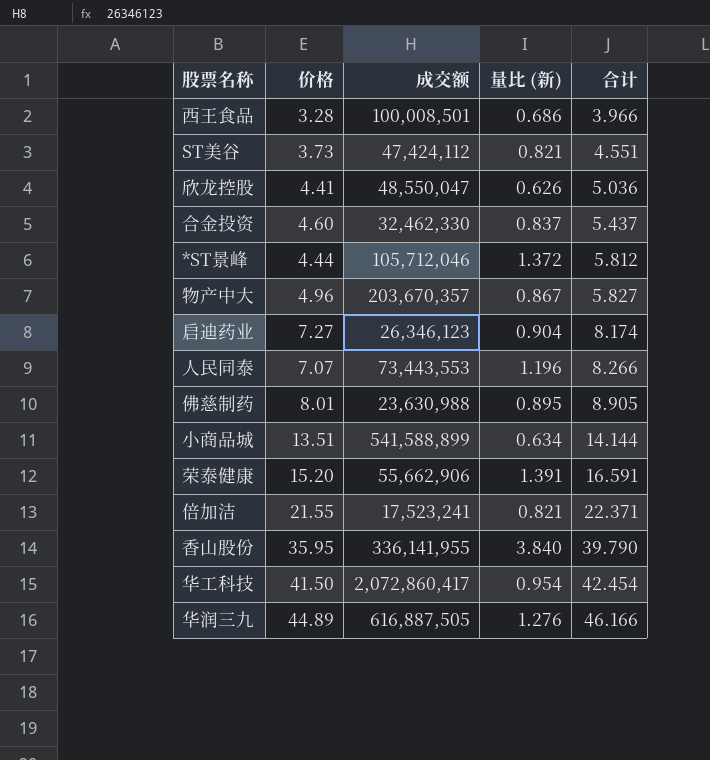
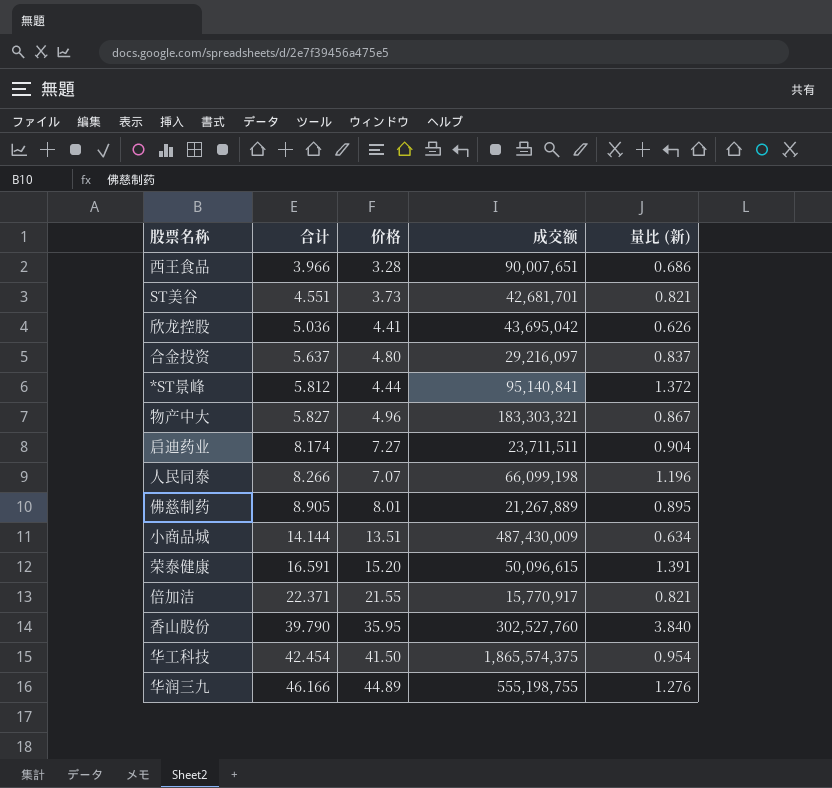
column 合计 | position: 5 -> 2
西王食品 | 成交额: 100,008,501 -> 90,007,651
ST美谷 | 成交额: 47,424,112 -> 42,681,701
欣龙控股 | 成交额: 48,550,047 -> 43,695,042
合金投资 | 合计: 5.437 -> 5.637
合金投资 | 价格: 4.60 -> 4.80
合金投资 | 成交额: 32,462,330 -> 29,216,097
*ST景峰 | 成交额: 105,712,046 -> 95,140,841
物产中大 | 成交额: 203,670,357 -> 183,303,321
启迪药业 | 成交额: 26,346,123 -> 23,711,511
人民同泰 | 成交额: 73,443,553 -> 66,099,198
佛慈制药 | 成交额: 23,630,988 -> 21,267,889
小商品城 | 成交额: 541,588,899 -> 487,430,009
荣泰健康 | 成交额: 55,662,906 -> 50,096,615
倍加洁 | 成交额: 17,523,241 -> 15,770,917
香山股份 | 成交额: 336,141,955 -> 302,527,760
华工科技 | 成交额: 2,072,860,417 -> 1,865,574,375
华润三九 | 成交额: 616,887,505 -> 555,198,755

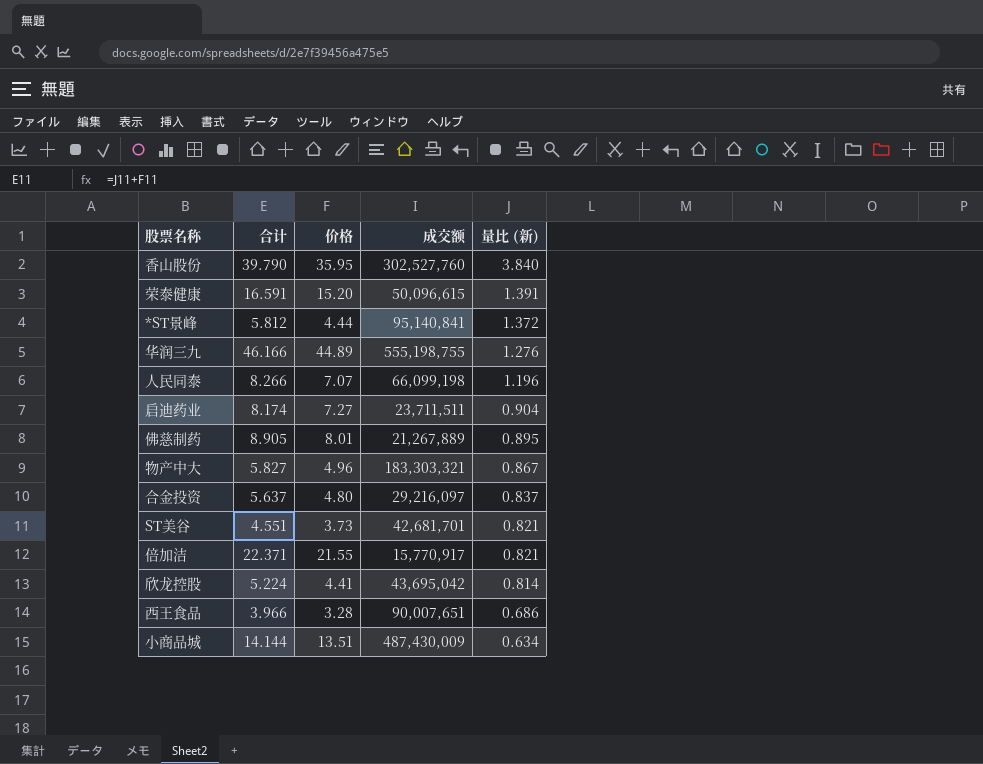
row order: 合计 ascending -> 量比 (新) descending
row 华工科技: 42.454 | 41.50 | 1,865,574,375 | 0.954 -> none
欣龙控股 | 合计: 5.036 -> 5.224
欣龙控股 | 量比 (新): 0.626 -> 0.814

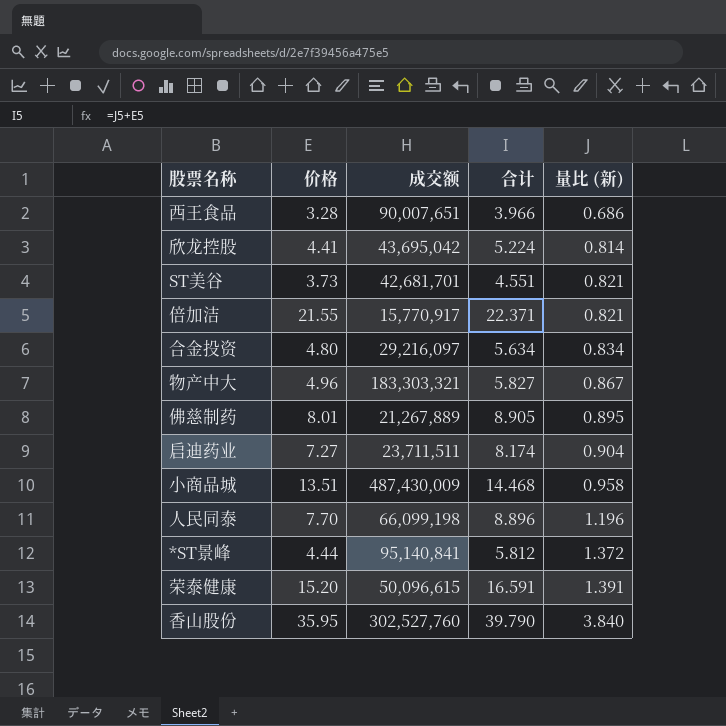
row order: 量比 (新) descending -> 量比 (新) ascending
column 合计 | position: 2 -> 4
row 华润三九: 46.166 | 44.89 | 555,198,755 | 1.276 -> none
合金投资 | 合计: 5.637 -> 5.634
合金投资 | 量比 (新): 0.837 -> 0.834
小商品城 | 合计: 14.144 -> 14.468
小商品城 | 量比 (新): 0.634 -> 0.958
人民同泰 | 价格: 7.07 -> 7.70
人民同泰 | 合计: 8.266 -> 8.896

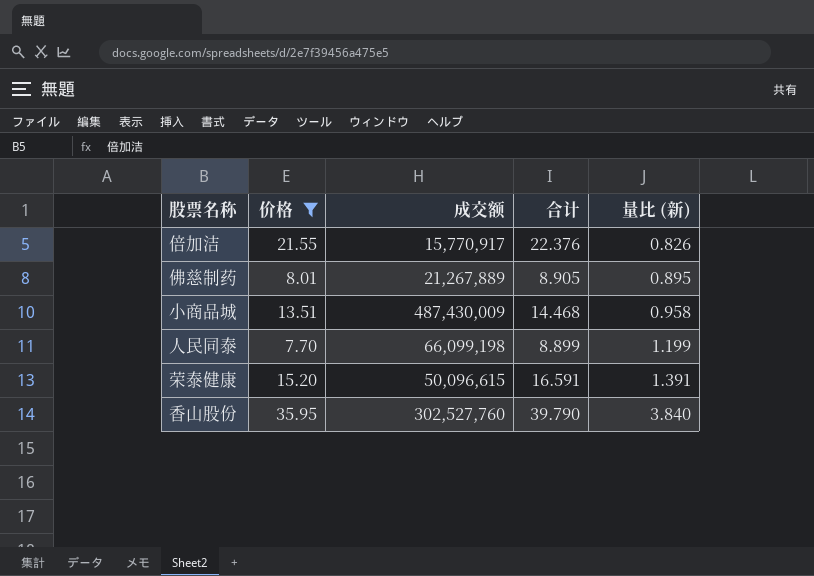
filter: none -> 价格 >= 7.70
倍加洁 | 合计: 22.371 -> 22.376
倍加洁 | 量比 (新): 0.821 -> 0.826
人民同泰 | 合计: 8.896 -> 8.899
人民同泰 | 量比 (新): 1.196 -> 1.199

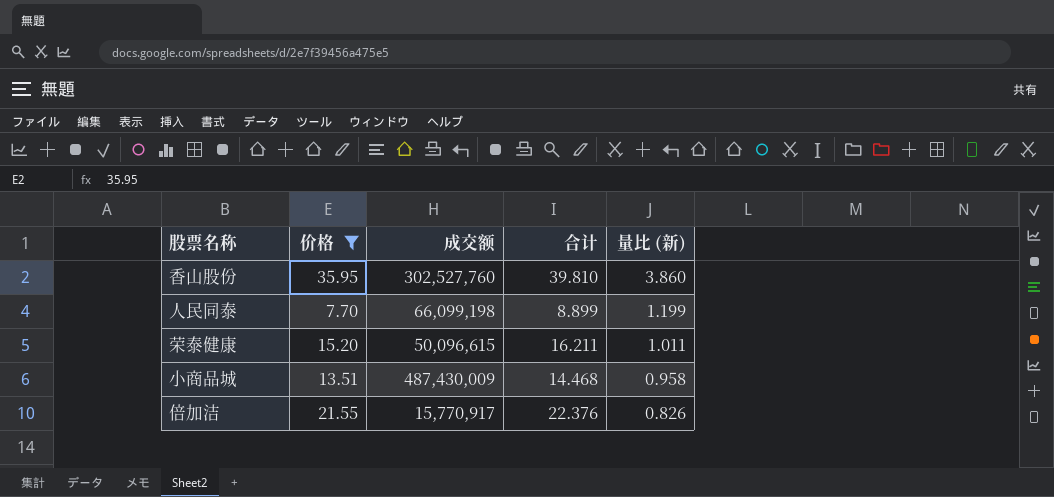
row order: 量比 (新) ascending -> 量比 (新) descending
row 佛慈制药: 8.01 | 21,267,889 | 8.905 | 0.895 -> none
香山股份 | 合计: 39.790 -> 39.810
香山股份 | 量比 (新): 3.840 -> 3.860
荣泰健康 | 合计: 16.591 -> 16.211
荣泰健康 | 量比 (新): 1.391 -> 1.011

